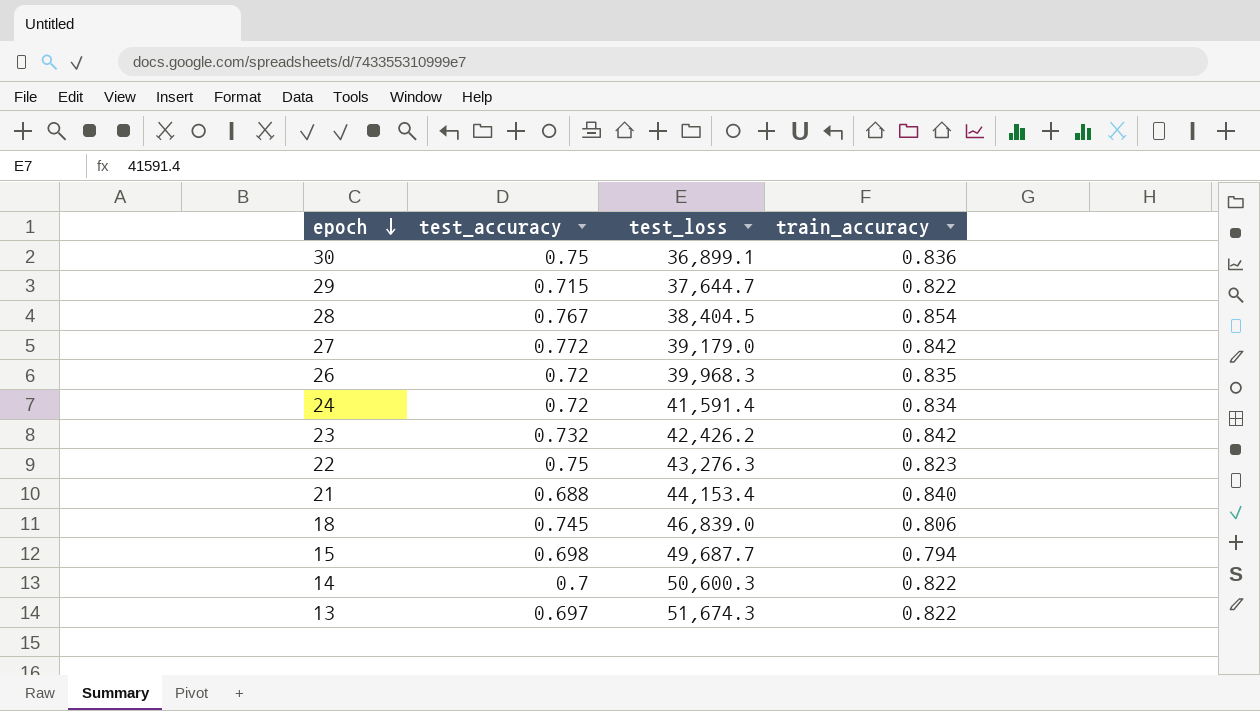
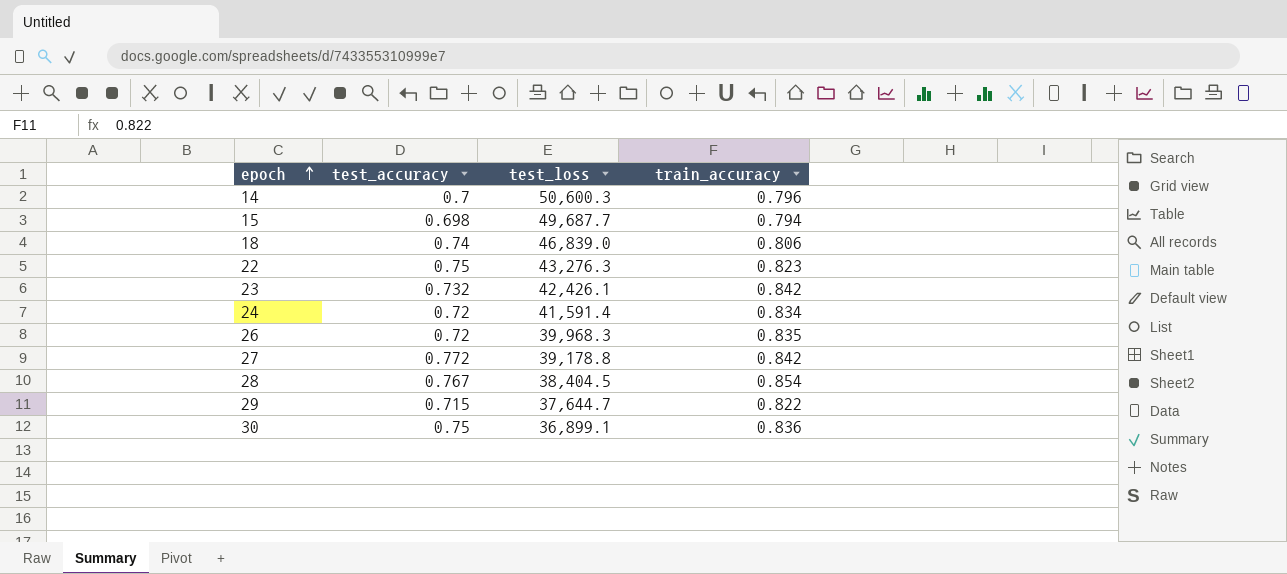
row order: epoch descending -> epoch ascending
row 21: 0.688 | 44,153.4 | 0.840 -> none
row 13: 0.697 | 51,674.3 | 0.822 -> none
14 | train_accuracy: 0.822 -> 0.796
18 | test_accuracy: 0.745 -> 0.74
23 | test_loss: 42,426.2 -> 42,426.1
27 | test_loss: 39,179.0 -> 39,178.8

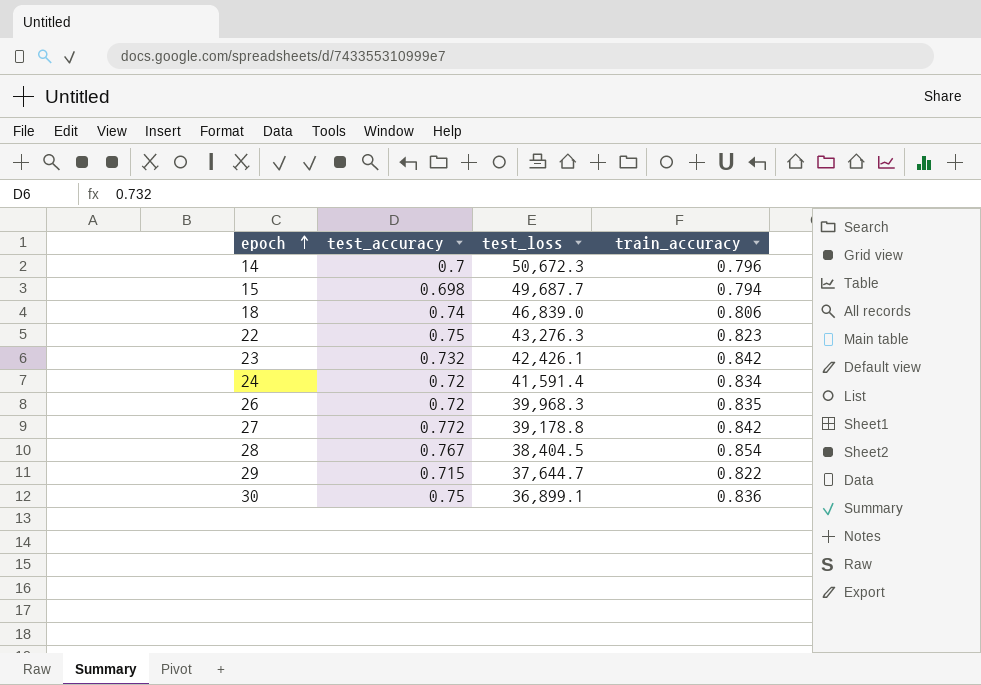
14 | test_loss: 50,600.3 -> 50,672.3

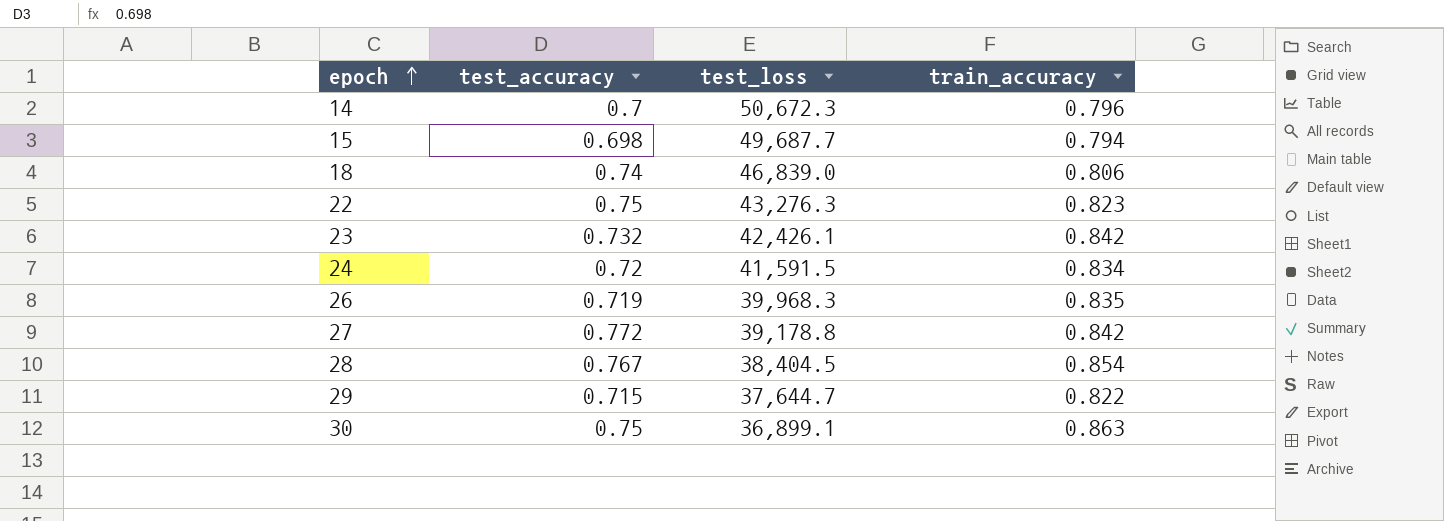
24 | test_loss: 41,591.4 -> 41,591.5
26 | test_accuracy: 0.72 -> 0.719
30 | train_accuracy: 0.836 -> 0.863

